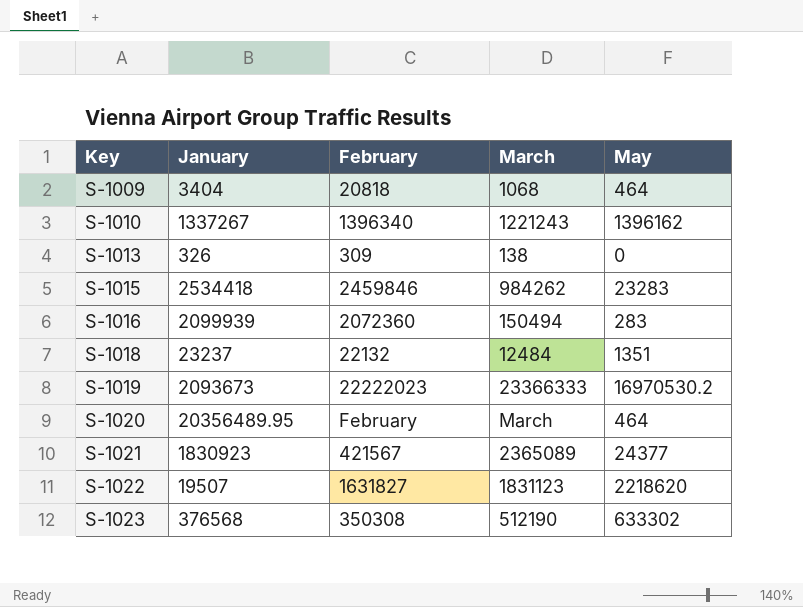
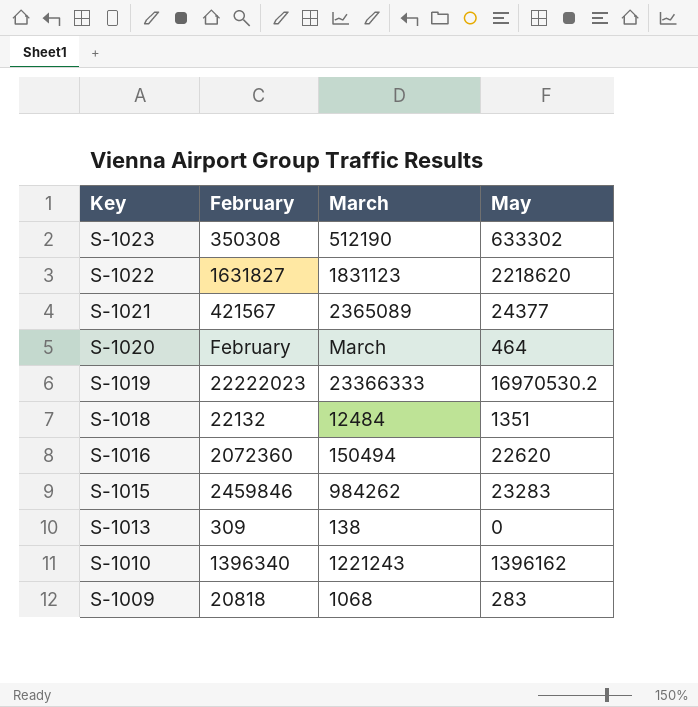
row order: Key ascending -> Key descending
column January | position: 2 -> none
S-1016 | May: 283 -> 22620
S-1009 | May: 464 -> 283

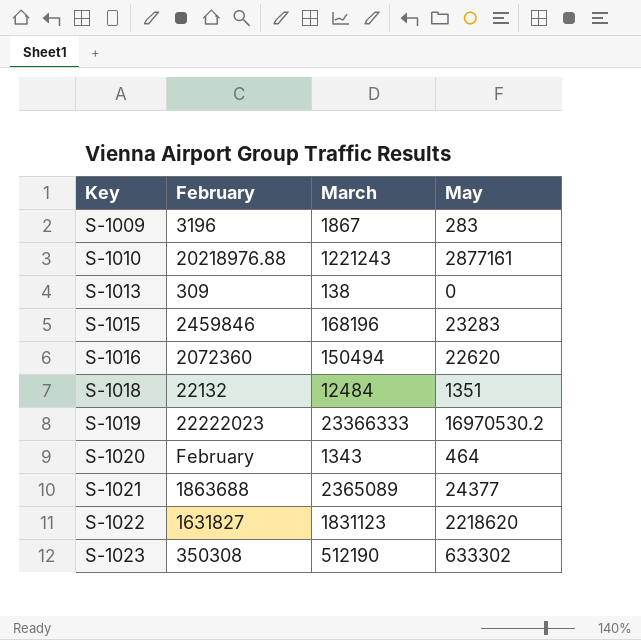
row order: Key descending -> Key ascending
S-1009 | February: 20818 -> 3196
S-1009 | March: 1068 -> 1867
S-1010 | February: 1396340 -> 20218976.88
S-1010 | May: 1396162 -> 2877161
S-1015 | March: 984262 -> 168196
S-1020 | March: March -> 1343
S-1021 | February: 421567 -> 1863688

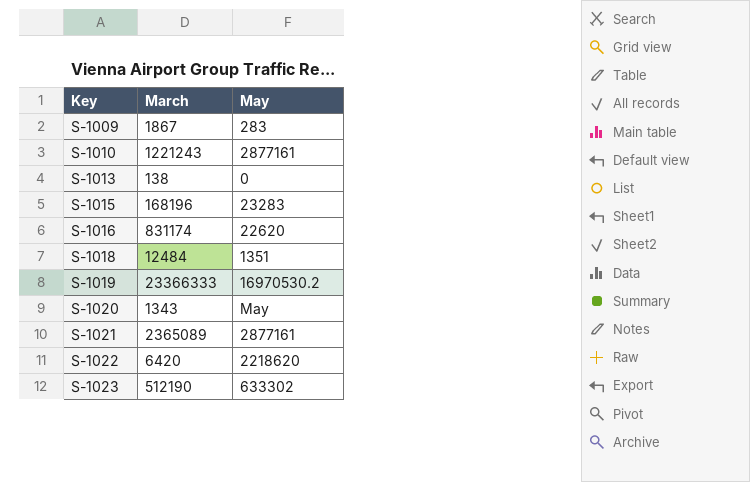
column February | position: 2 -> none
S-1016 | March: 150494 -> 831174
S-1020 | May: 464 -> May
S-1021 | May: 24377 -> 2877161
S-1022 | March: 1831123 -> 6420

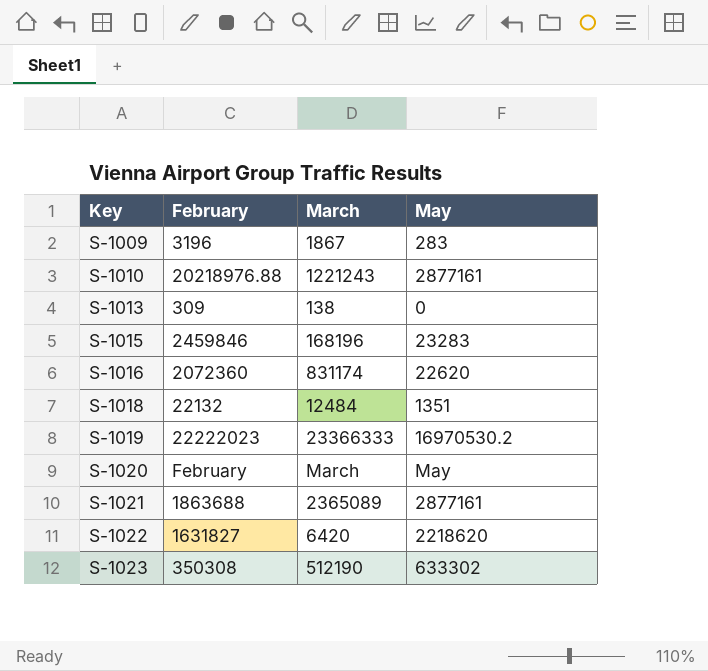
column February | position: none -> 2
S-1020 | March: 1343 -> March

